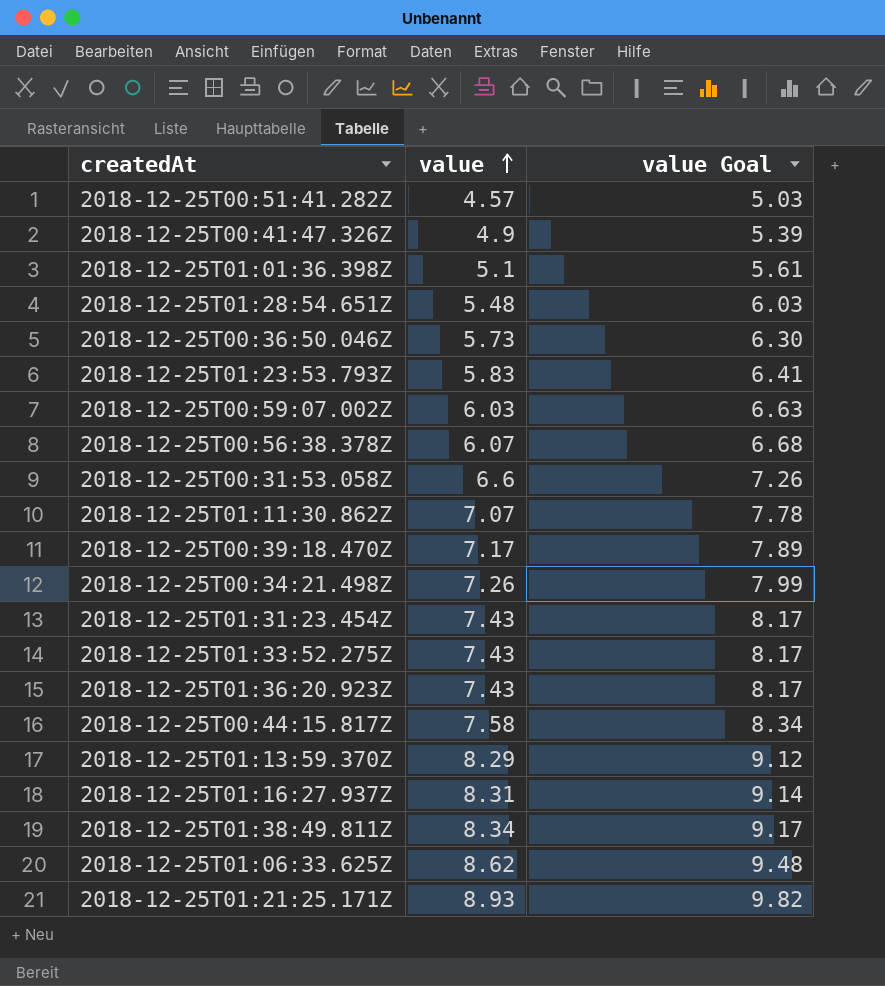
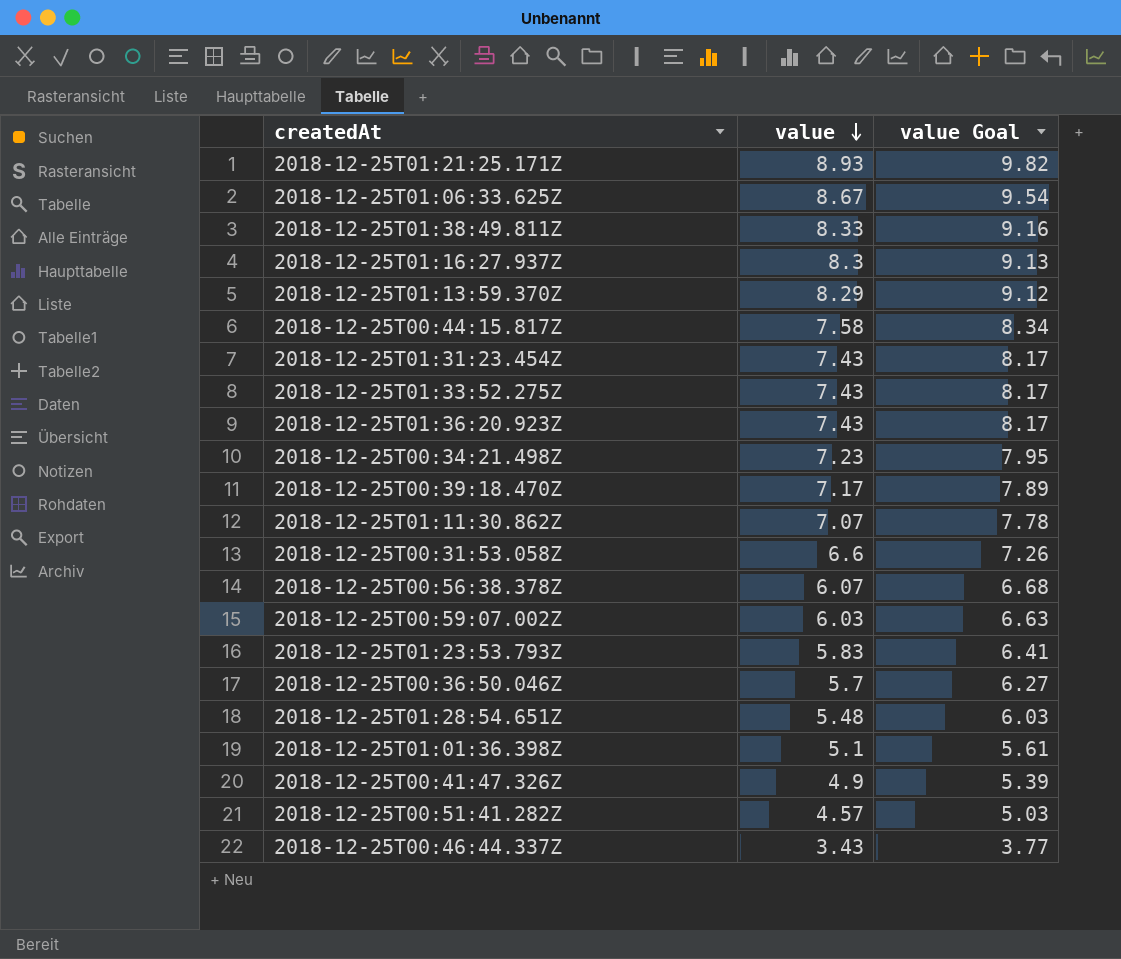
row order: value ascending -> value descending
2018-12-25T01:06:33.625Z | value: 8.62 -> 8.67
2018-12-25T01:06:33.625Z | value Goal: 9.48 -> 9.54
2018-12-25T01:38:49.811Z | value: 8.34 -> 8.33
2018-12-25T01:38:49.811Z | value Goal: 9.17 -> 9.16
2018-12-25T01:16:27.937Z | value: 8.31 -> 8.3
2018-12-25T01:16:27.937Z | value Goal: 9.14 -> 9.13
2018-12-25T00:34:21.498Z | value: 7.26 -> 7.23
2018-12-25T00:34:21.498Z | value Goal: 7.99 -> 7.95
2018-12-25T00:36:50.046Z | value: 5.73 -> 5.7
2018-12-25T00:36:50.046Z | value Goal: 6.30 -> 6.27
row 2018-12-25T00:46:44.337Z: none -> 3.43 | 3.77

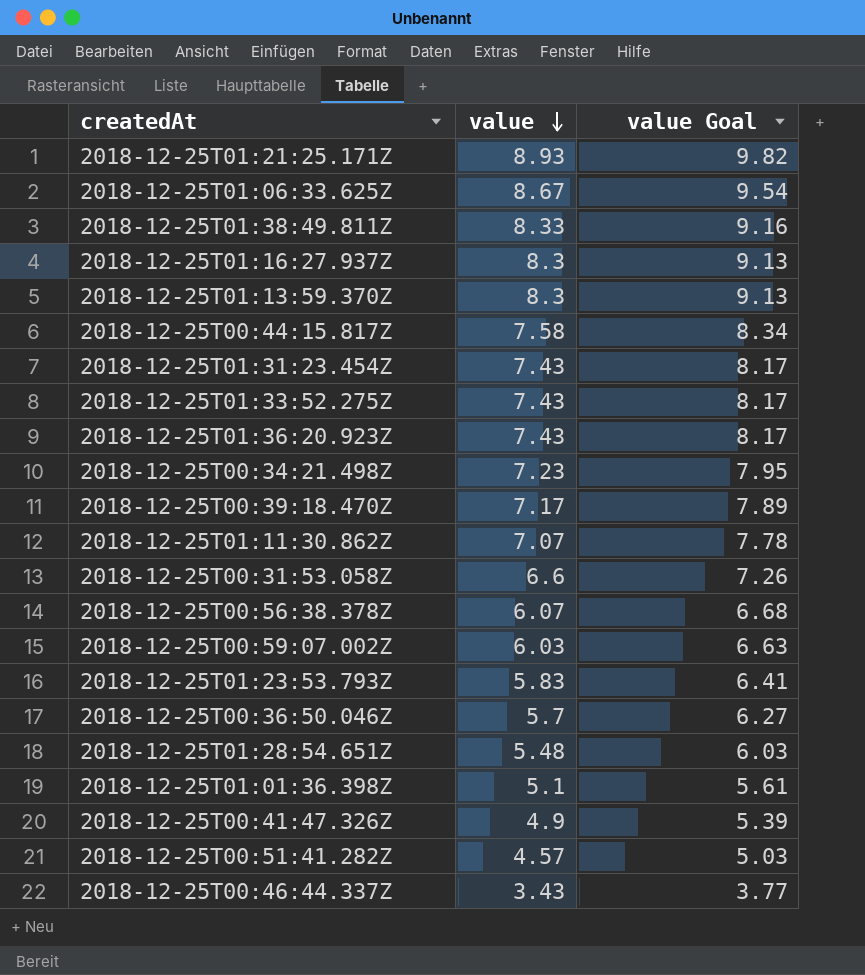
2018-12-25T01:13:59.370Z | value: 8.29 -> 8.3
2018-12-25T01:13:59.370Z | value Goal: 9.12 -> 9.13

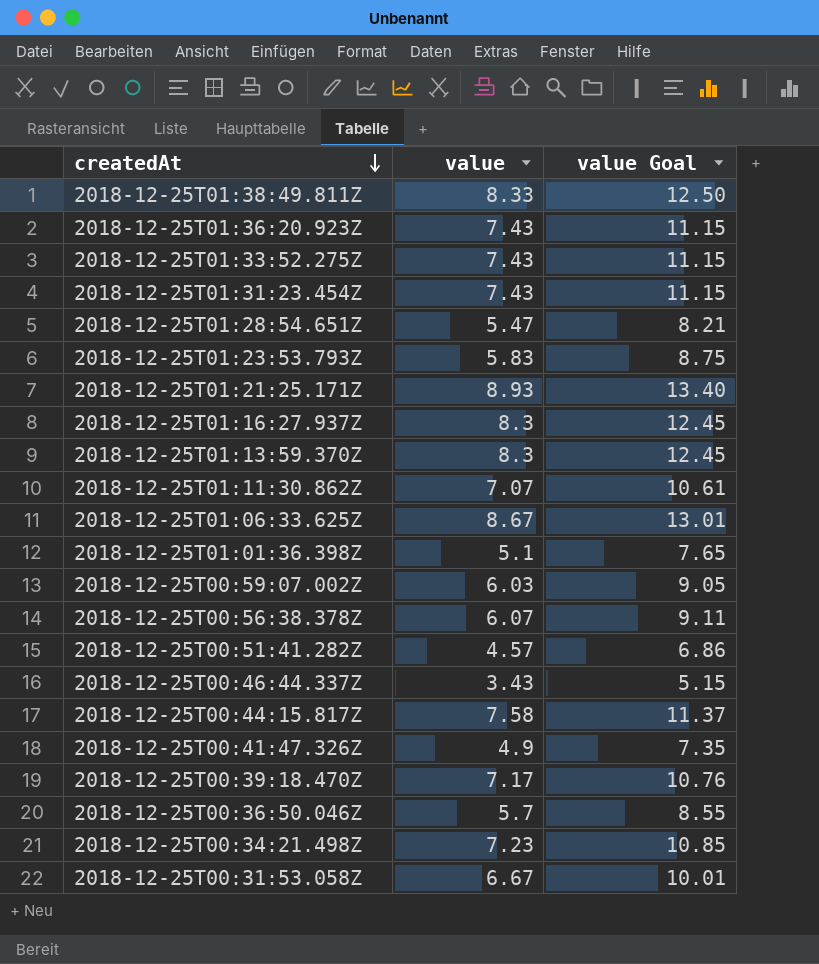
row order: value descending -> createdAt descending
column value Goal | formula: [value] * 1.1 -> [value] * 1.5
2018-12-25T01:28:54.651Z | value: 5.48 -> 5.47
2018-12-25T00:31:53.058Z | value: 6.6 -> 6.67

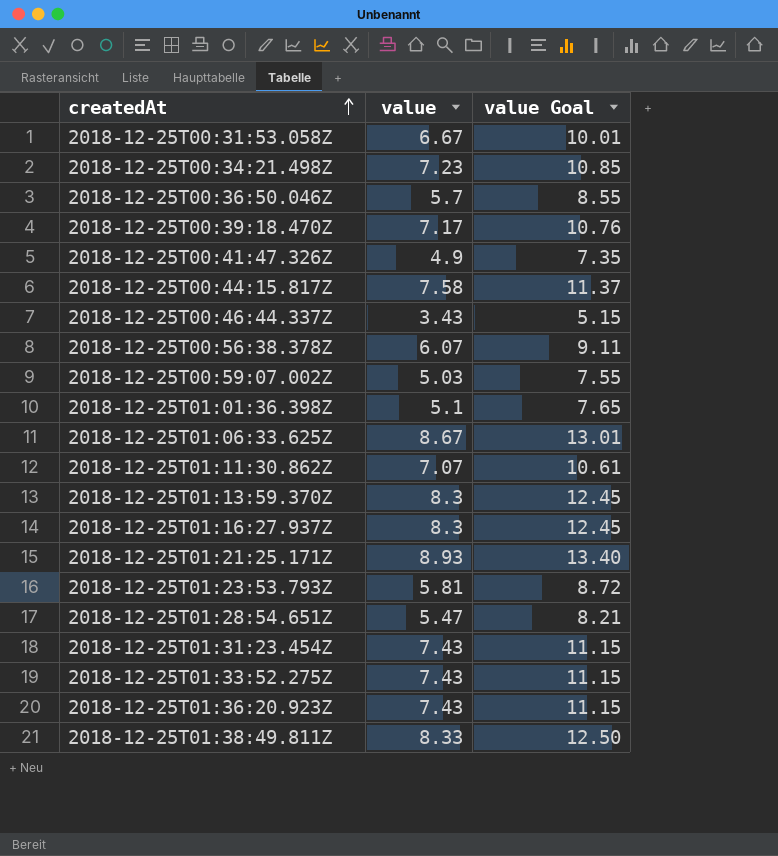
row order: createdAt descending -> createdAt ascending
row 2018-12-25T00:51:41.282Z: 4.57 | 6.86 -> none
2018-12-25T00:59:07.002Z | value: 6.03 -> 5.03
2018-12-25T00:59:07.002Z | value Goal: 9.05 -> 7.55
2018-12-25T01:23:53.793Z | value: 5.83 -> 5.81
2018-12-25T01:23:53.793Z | value Goal: 8.75 -> 8.72

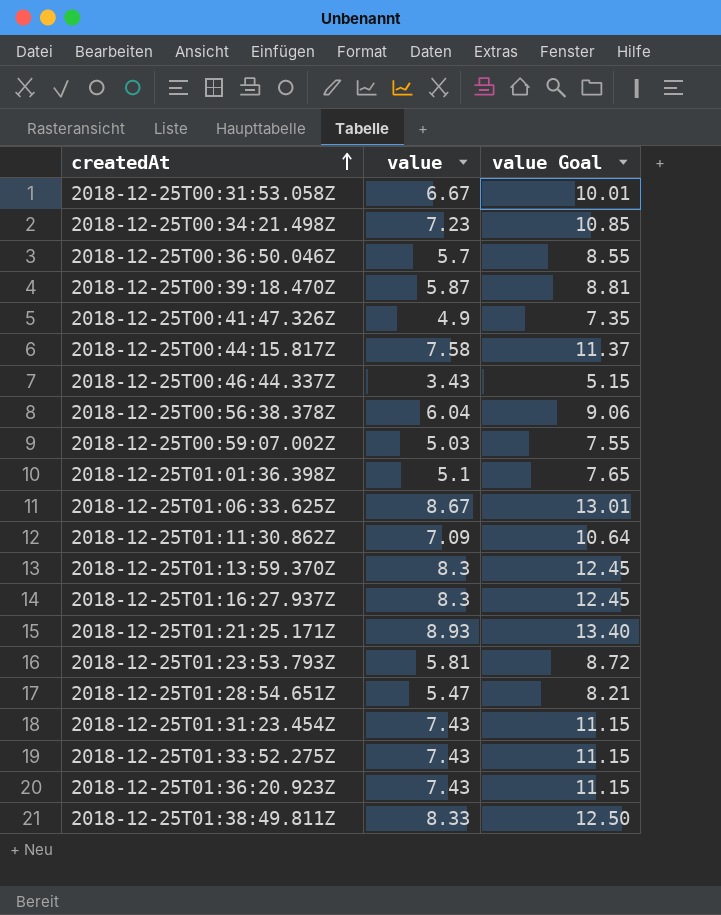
2018-12-25T00:39:18.470Z | value: 7.17 -> 5.87
2018-12-25T00:39:18.470Z | value Goal: 10.76 -> 8.81
2018-12-25T00:56:38.378Z | value: 6.07 -> 6.04
2018-12-25T00:56:38.378Z | value Goal: 9.11 -> 9.06
2018-12-25T01:11:30.862Z | value: 7.07 -> 7.09
2018-12-25T01:11:30.862Z | value Goal: 10.61 -> 10.64

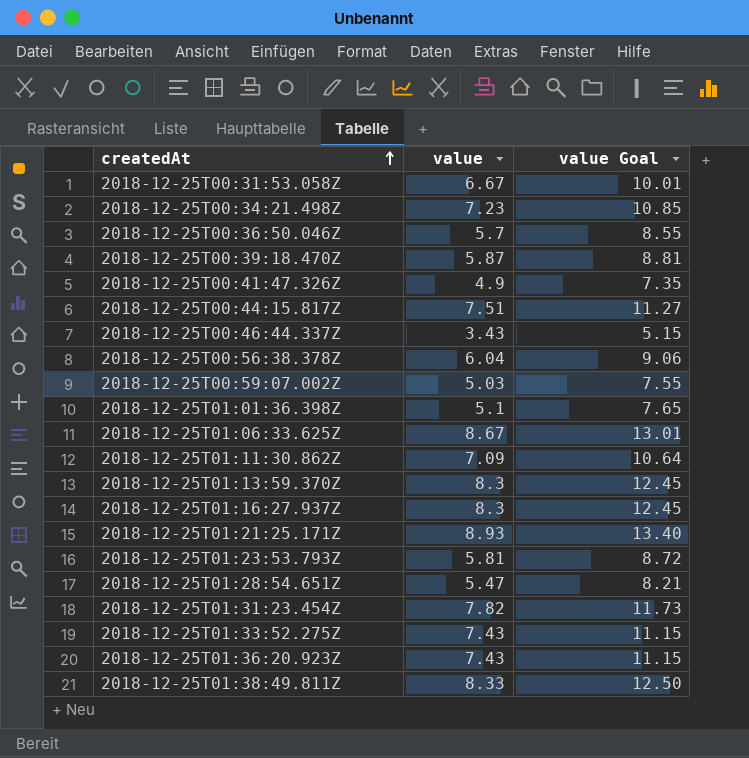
2018-12-25T00:44:15.817Z | value: 7.58 -> 7.51
2018-12-25T00:44:15.817Z | value Goal: 11.37 -> 11.27
2018-12-25T01:31:23.454Z | value: 7.43 -> 7.82
2018-12-25T01:31:23.454Z | value Goal: 11.15 -> 11.73

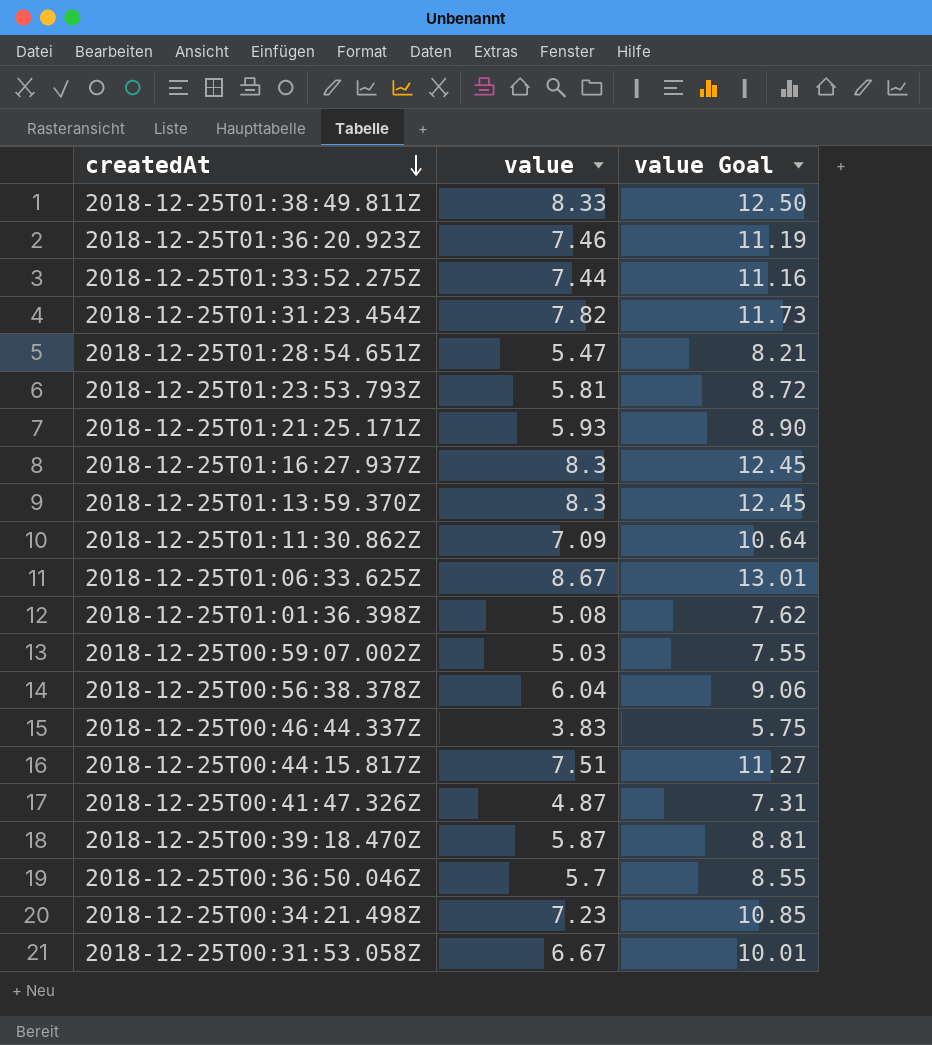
row order: createdAt ascending -> createdAt descending
2018-12-25T01:36:20.923Z | value: 7.43 -> 7.46
2018-12-25T01:36:20.923Z | value Goal: 11.15 -> 11.19
2018-12-25T01:33:52.275Z | value: 7.43 -> 7.44
2018-12-25T01:33:52.275Z | value Goal: 11.15 -> 11.16
2018-12-25T01:21:25.171Z | value: 8.93 -> 5.93
2018-12-25T01:21:25.171Z | value Goal: 13.40 -> 8.90
2018-12-25T01:01:36.398Z | value: 5.1 -> 5.08
2018-12-25T01:01:36.398Z | value Goal: 7.65 -> 7.62
2018-12-25T00:46:44.337Z | value: 3.43 -> 3.83
2018-12-25T00:46:44.337Z | value Goal: 5.15 -> 5.75
2018-12-25T00:41:47.326Z | value: 4.9 -> 4.87
2018-12-25T00:41:47.326Z | value Goal: 7.35 -> 7.31

